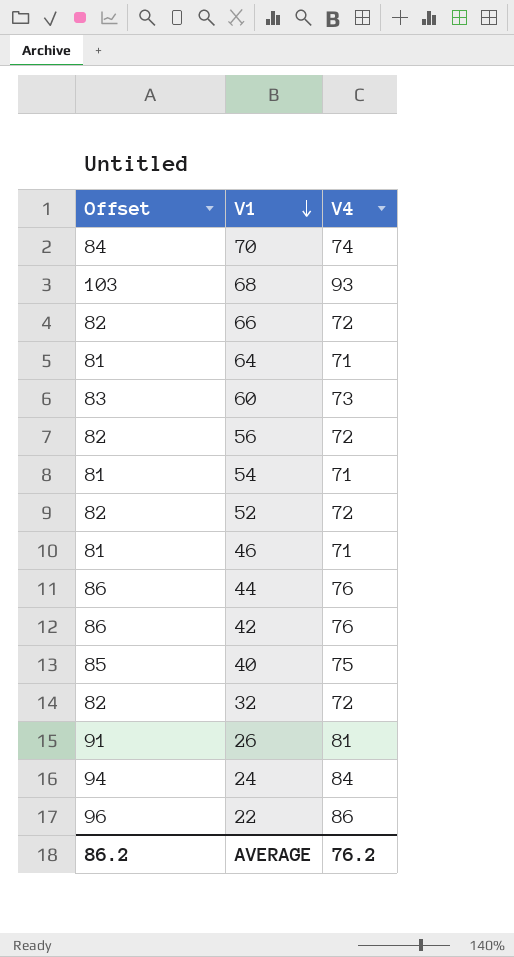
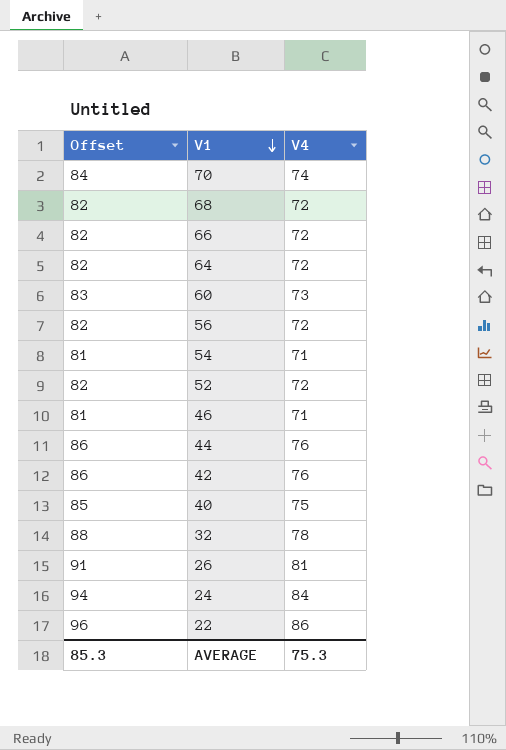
68 | Offset: 103 -> 82
68 | V4: 93 -> 72
64 | Offset: 81 -> 82
64 | V4: 71 -> 72
32 | Offset: 82 -> 88
32 | V4: 72 -> 78
AVERAGE | Offset: 86.2 -> 85.3
AVERAGE | V4: 76.2 -> 75.3

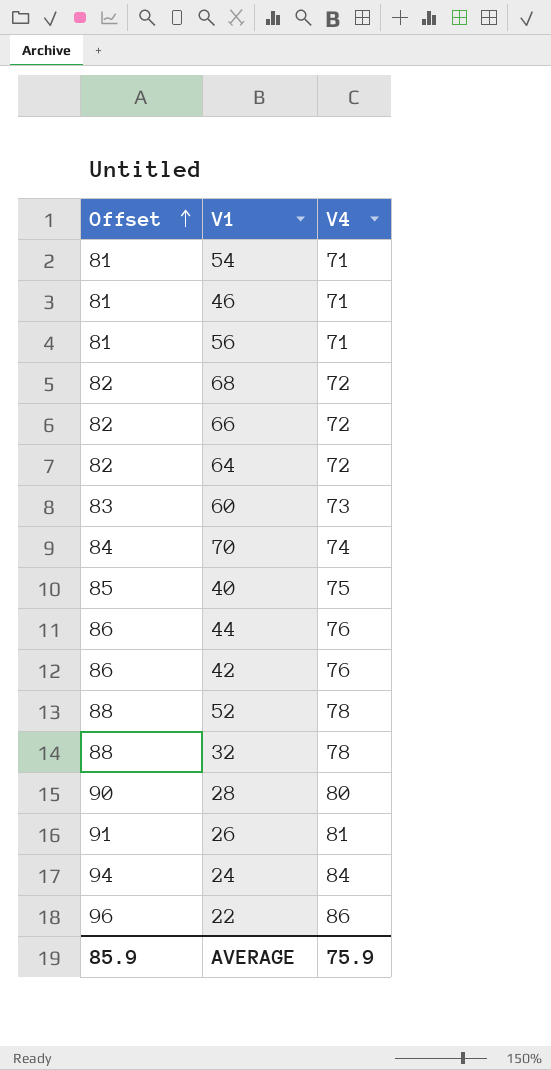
row order: V1 descending -> Offset ascending
56 | Offset: 82 -> 81
56 | V4: 72 -> 71
52 | Offset: 82 -> 88
52 | V4: 72 -> 78
row 28: none -> 90 | 80
AVERAGE | Offset: 85.3 -> 85.9
AVERAGE | V4: 75.3 -> 75.9

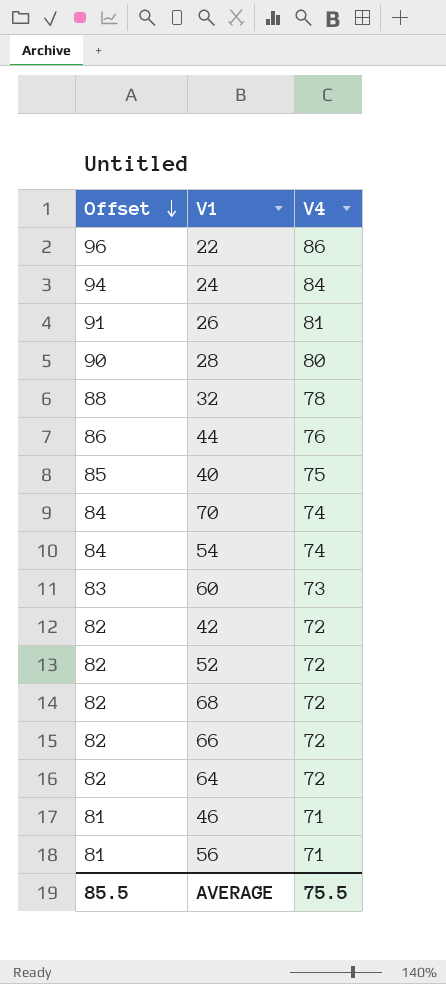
row order: Offset ascending -> Offset descending
54 | Offset: 81 -> 84
54 | V4: 71 -> 74
42 | Offset: 86 -> 82
42 | V4: 76 -> 72
52 | Offset: 88 -> 82
52 | V4: 78 -> 72
AVERAGE | Offset: 85.9 -> 85.5
AVERAGE | V4: 75.9 -> 75.5

